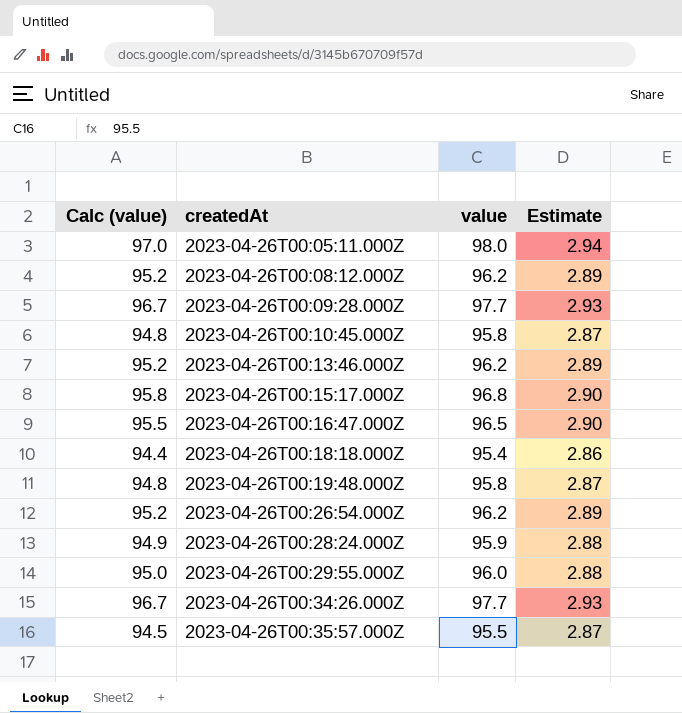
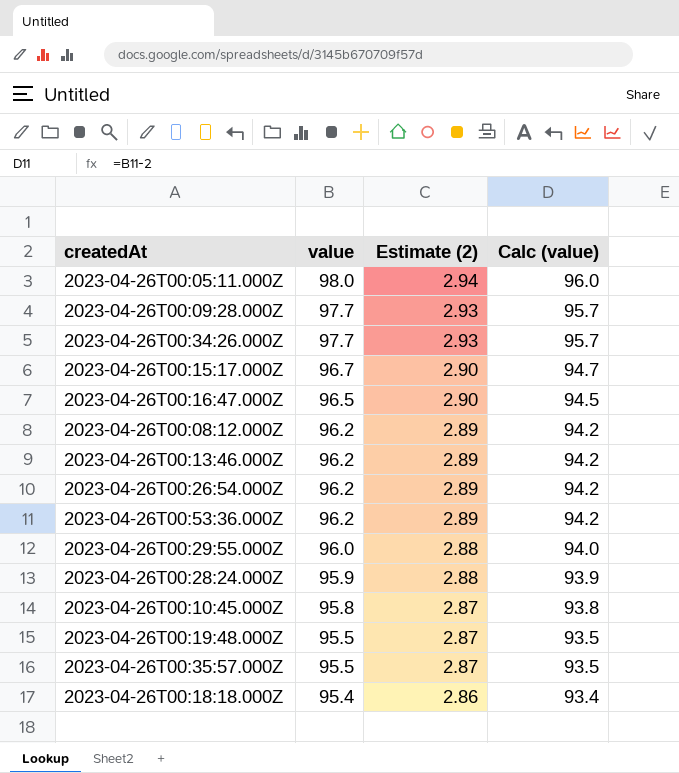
row order: createdAt ascending -> value descending
column name: Estimate -> Estimate (2)
column Calc (value) | formula: [value] - 1 -> [value] - 2
column Calc (value) | position: 1 -> 4
2023-04-26T00:15:17.000Z | value: 96.8 -> 96.7
row 2023-04-26T00:53:36.000Z: none -> 96.2 | 2.89 | 94.2
2023-04-26T00:19:48.000Z | value: 95.8 -> 95.5

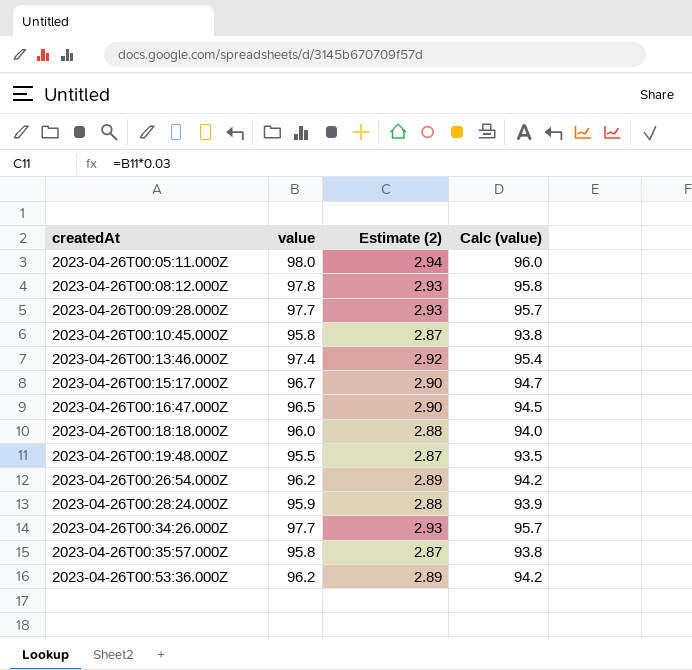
row order: value descending -> createdAt ascending
row 2023-04-26T00:29:55.000Z: 96.0 | 2.88 | 94.0 -> none
2023-04-26T00:08:12.000Z | value: 96.2 -> 97.8
2023-04-26T00:08:12.000Z | Estimate (2): 2.89 -> 2.93
2023-04-26T00:08:12.000Z | Calc (value): 94.2 -> 95.8
2023-04-26T00:13:46.000Z | value: 96.2 -> 97.4
2023-04-26T00:13:46.000Z | Estimate (2): 2.89 -> 2.92
2023-04-26T00:13:46.000Z | Calc (value): 94.2 -> 95.4
2023-04-26T00:18:18.000Z | value: 95.4 -> 96.0
2023-04-26T00:18:18.000Z | Estimate (2): 2.86 -> 2.88
2023-04-26T00:18:18.000Z | Calc (value): 93.4 -> 94.0
2023-04-26T00:35:57.000Z | value: 95.5 -> 95.8
2023-04-26T00:35:57.000Z | Calc (value): 93.5 -> 93.8

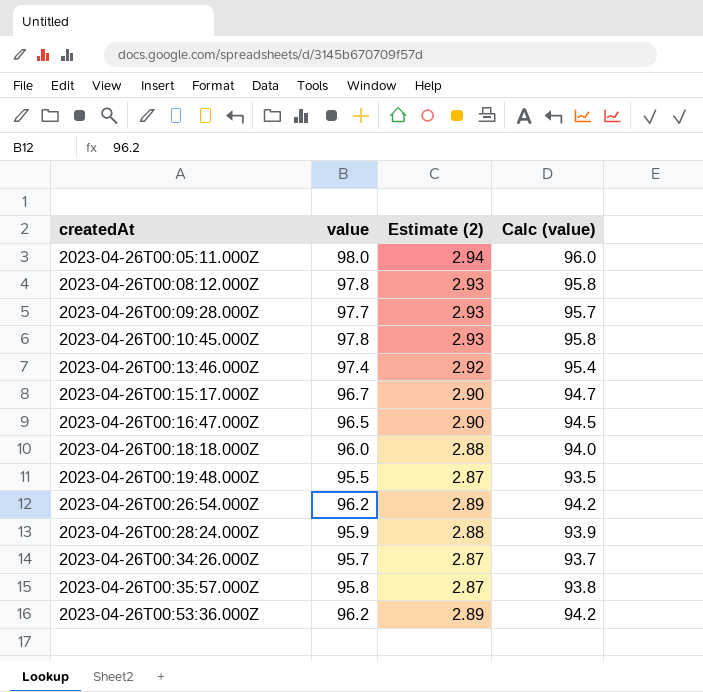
2023-04-26T00:10:45.000Z | value: 95.8 -> 97.8
2023-04-26T00:10:45.000Z | Estimate (2): 2.87 -> 2.93
2023-04-26T00:10:45.000Z | Calc (value): 93.8 -> 95.8
2023-04-26T00:34:26.000Z | value: 97.7 -> 95.7
2023-04-26T00:34:26.000Z | Estimate (2): 2.93 -> 2.87
2023-04-26T00:34:26.000Z | Calc (value): 95.7 -> 93.7

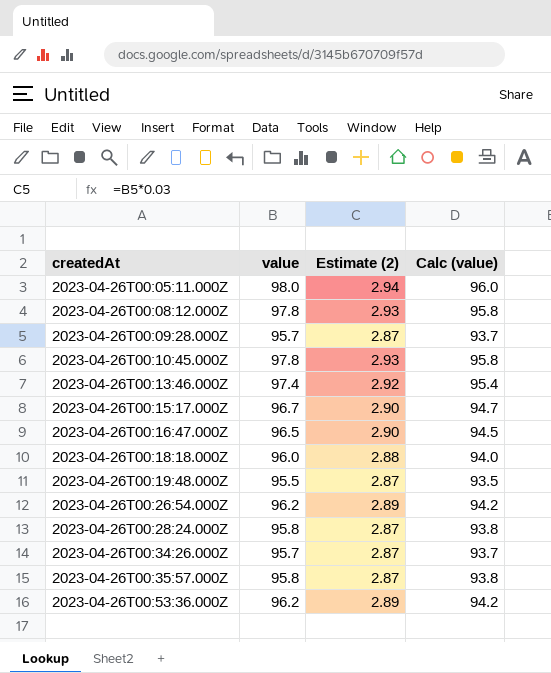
2023-04-26T00:09:28.000Z | value: 97.7 -> 95.7
2023-04-26T00:09:28.000Z | Estimate (2): 2.93 -> 2.87
2023-04-26T00:09:28.000Z | Calc (value): 95.7 -> 93.7
2023-04-26T00:28:24.000Z | value: 95.9 -> 95.8
2023-04-26T00:28:24.000Z | Estimate (2): 2.88 -> 2.87
2023-04-26T00:28:24.000Z | Calc (value): 93.9 -> 93.8

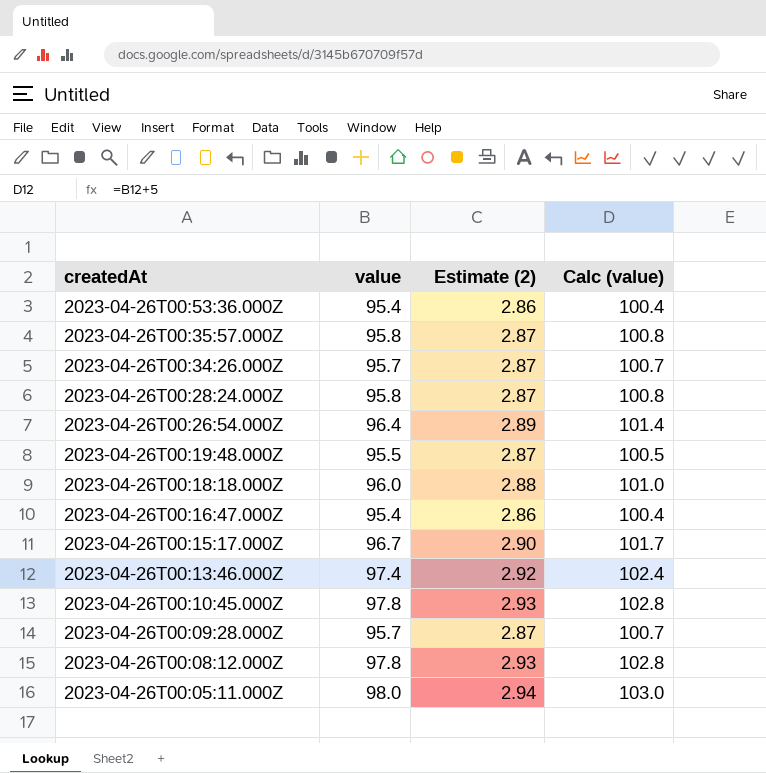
row order: createdAt ascending -> createdAt descending
column Calc (value) | formula: [value] - 2 -> [value] + 5
2023-04-26T00:53:36.000Z | value: 96.2 -> 95.4
2023-04-26T00:53:36.000Z | Estimate (2): 2.89 -> 2.86
2023-04-26T00:26:54.000Z | value: 96.2 -> 96.4
2023-04-26T00:16:47.000Z | value: 96.5 -> 95.4
2023-04-26T00:16:47.000Z | Estimate (2): 2.90 -> 2.86

